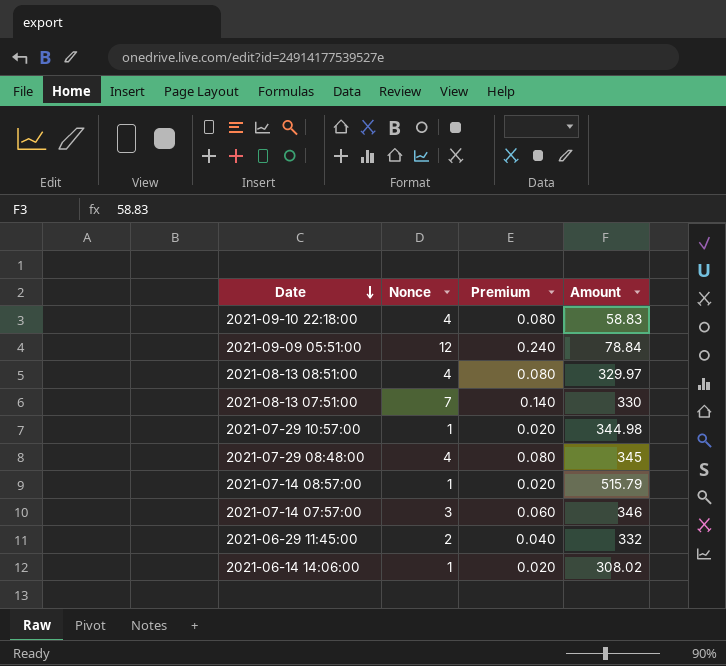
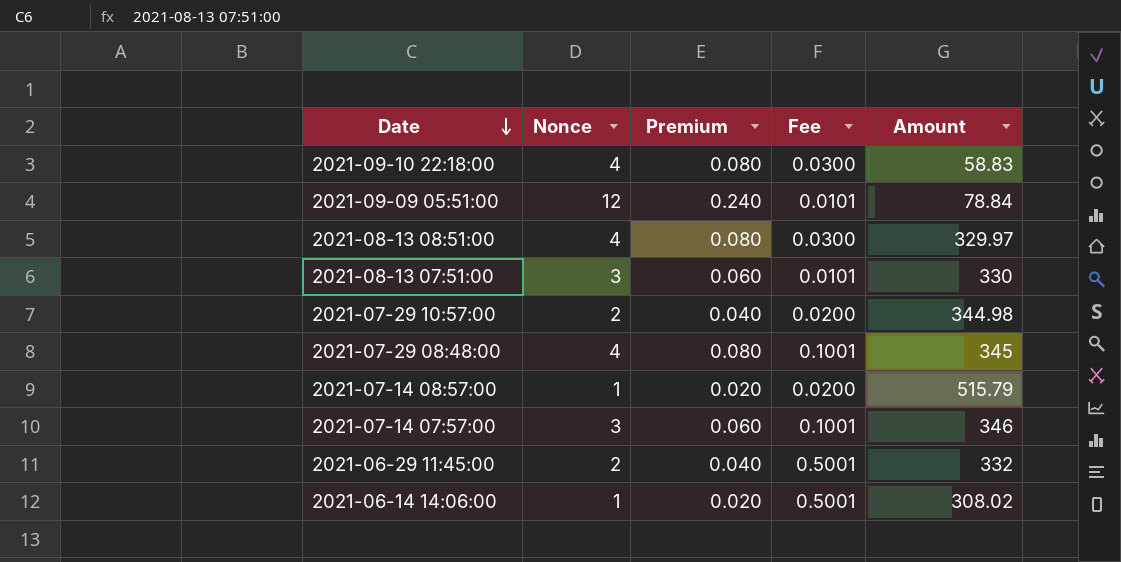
column Fee | position: none -> 4
2021-08-13 07:51:00 | Nonce: 7 -> 3
2021-08-13 07:51:00 | Premium: 0.140 -> 0.060
2021-07-29 10:57:00 | Nonce: 1 -> 2
2021-07-29 10:57:00 | Premium: 0.020 -> 0.040

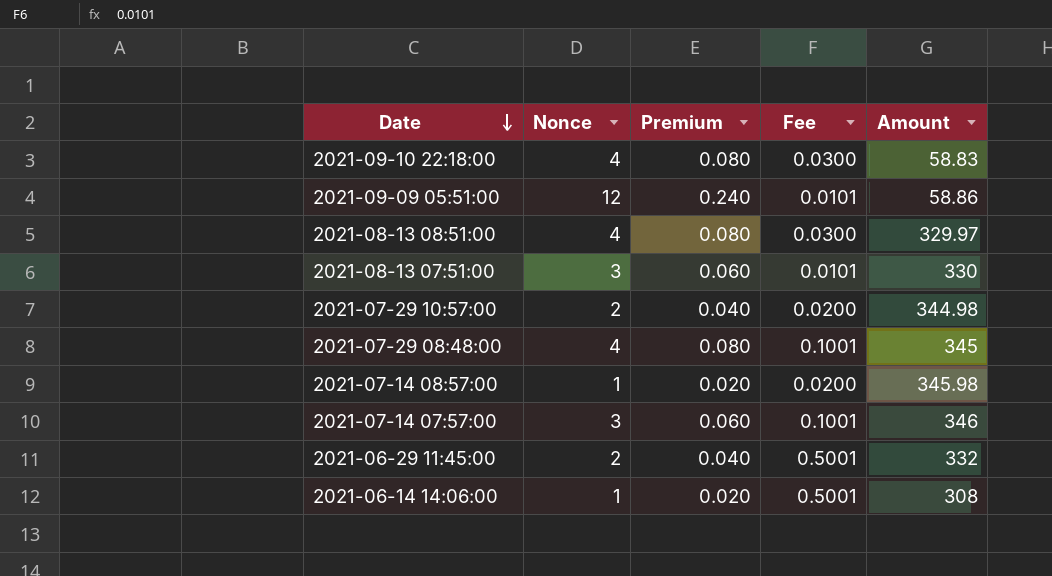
2021-09-09 05:51:00 | Amount: 78.84 -> 58.86
2021-07-14 08:57:00 | Amount: 515.79 -> 345.98
2021-06-14 14:06:00 | Amount: 308.02 -> 308

